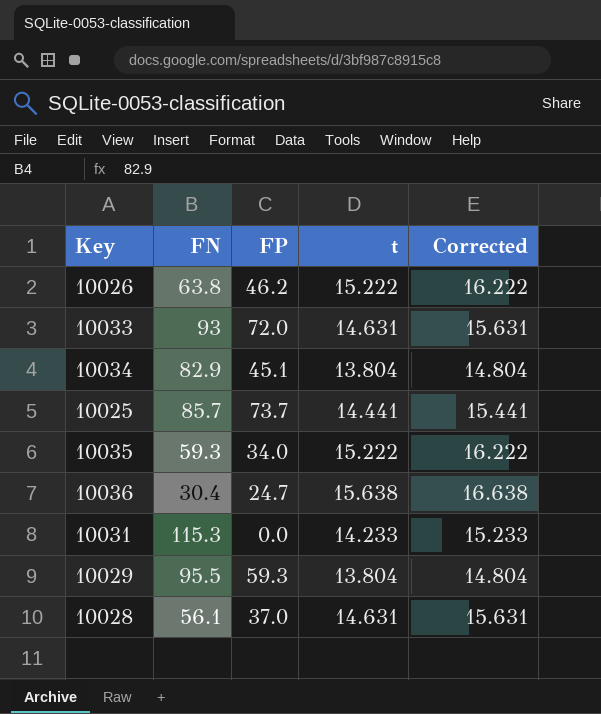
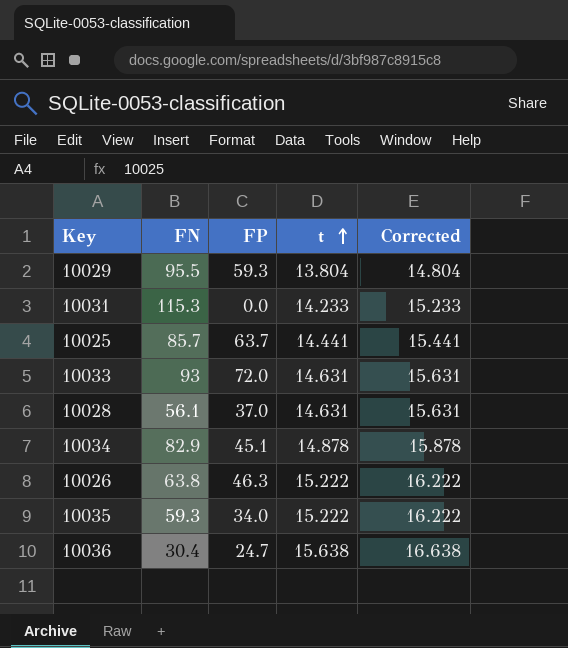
row order: none -> t ascending
10025 | FP: 73.7 -> 63.7
10034 | t: 13.804 -> 14.878
10034 | Corrected: 14.804 -> 15.878
10026 | FP: 46.2 -> 46.3

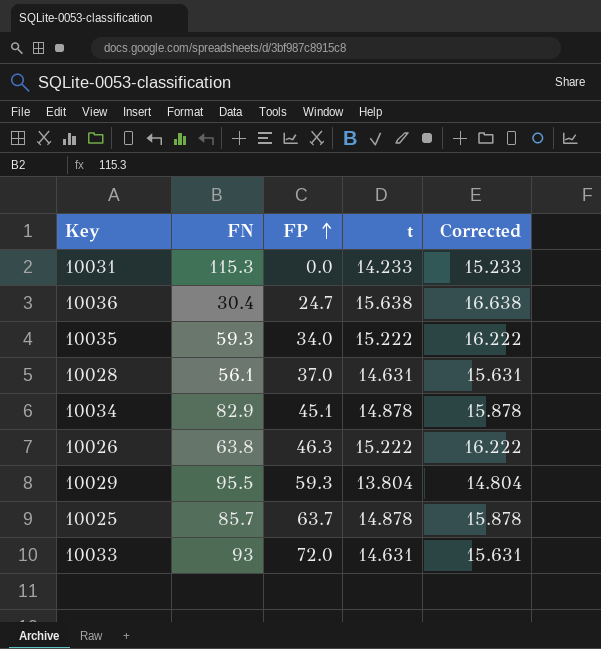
row order: t ascending -> FP ascending
10025 | t: 14.441 -> 14.878
10025 | Corrected: 15.441 -> 15.878

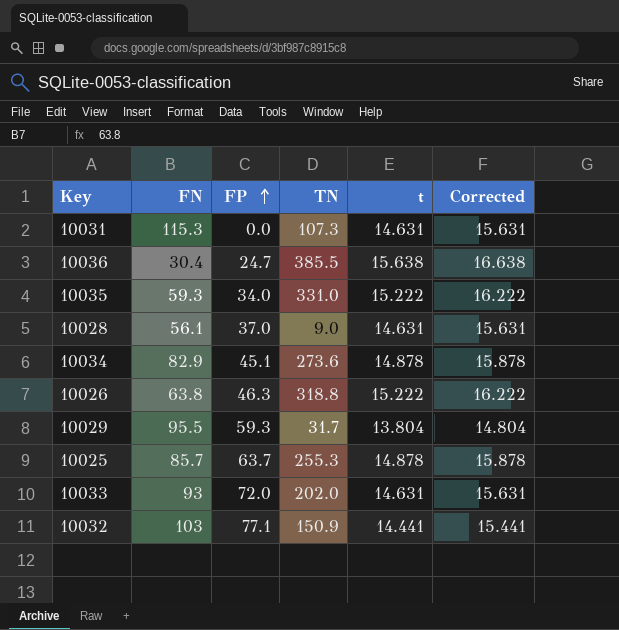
column TN | position: none -> 4
10031 | t: 14.233 -> 14.631
10031 | Corrected: 15.233 -> 15.631
row 10032: none -> 103 | 77.1 | 150.9 | 14.441 | 15.441

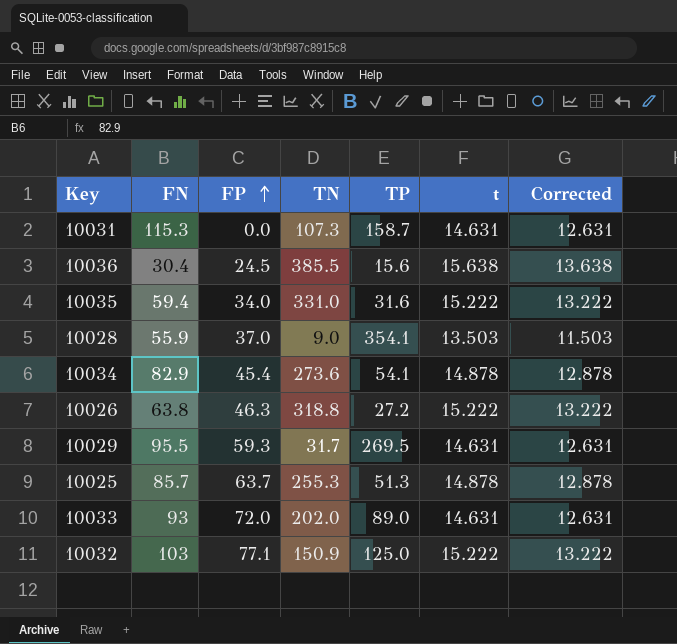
column TP | position: none -> 5
column Corrected | formula: [t] + 1 -> [t] - 2
10036 | FP: 24.7 -> 24.5
10035 | FN: 59.3 -> 59.4
10028 | FN: 56.1 -> 55.9
10028 | t: 14.631 -> 13.503
10034 | FP: 45.1 -> 45.4
10029 | t: 13.804 -> 14.631
10032 | t: 14.441 -> 15.222

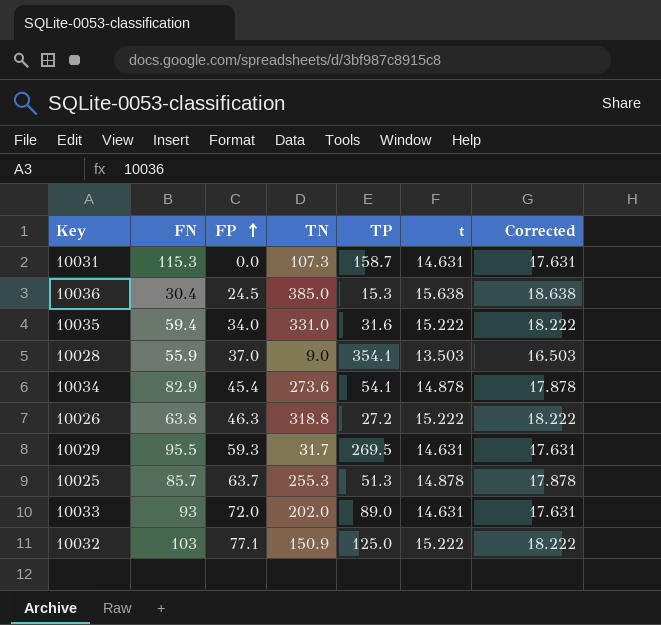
column Corrected | formula: [t] - 2 -> [t] + 3
10036 | TN: 385.5 -> 385.0
10036 | TP: 15.6 -> 15.3

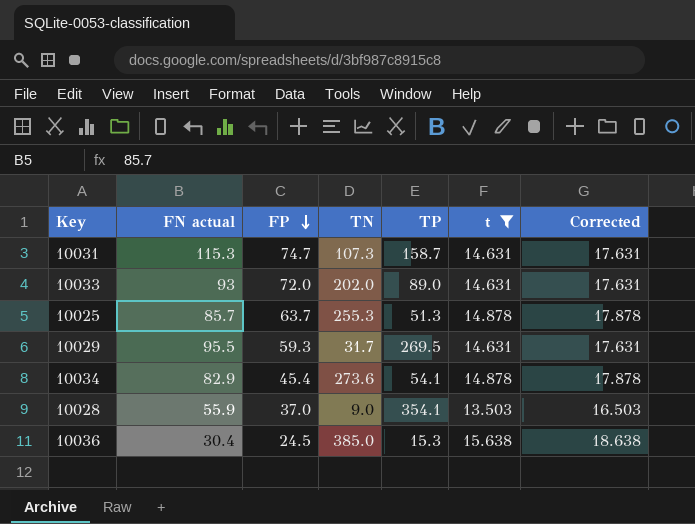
filter: none -> t != 15.222
row order: FP ascending -> FP descending
column name: FN -> FN actual
10031 | FP: 0.0 -> 74.7

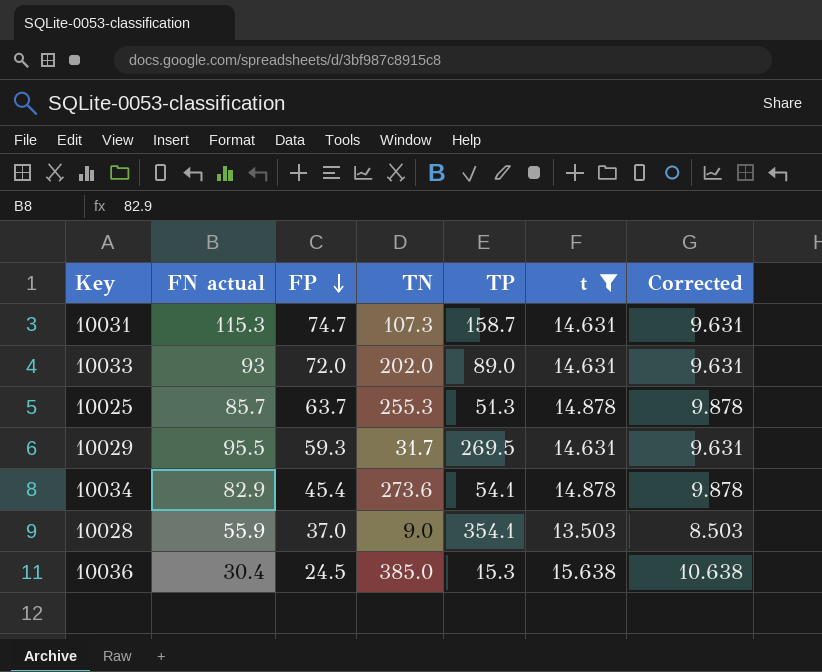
column Corrected | formula: [t] + 3 -> [t] - 5

